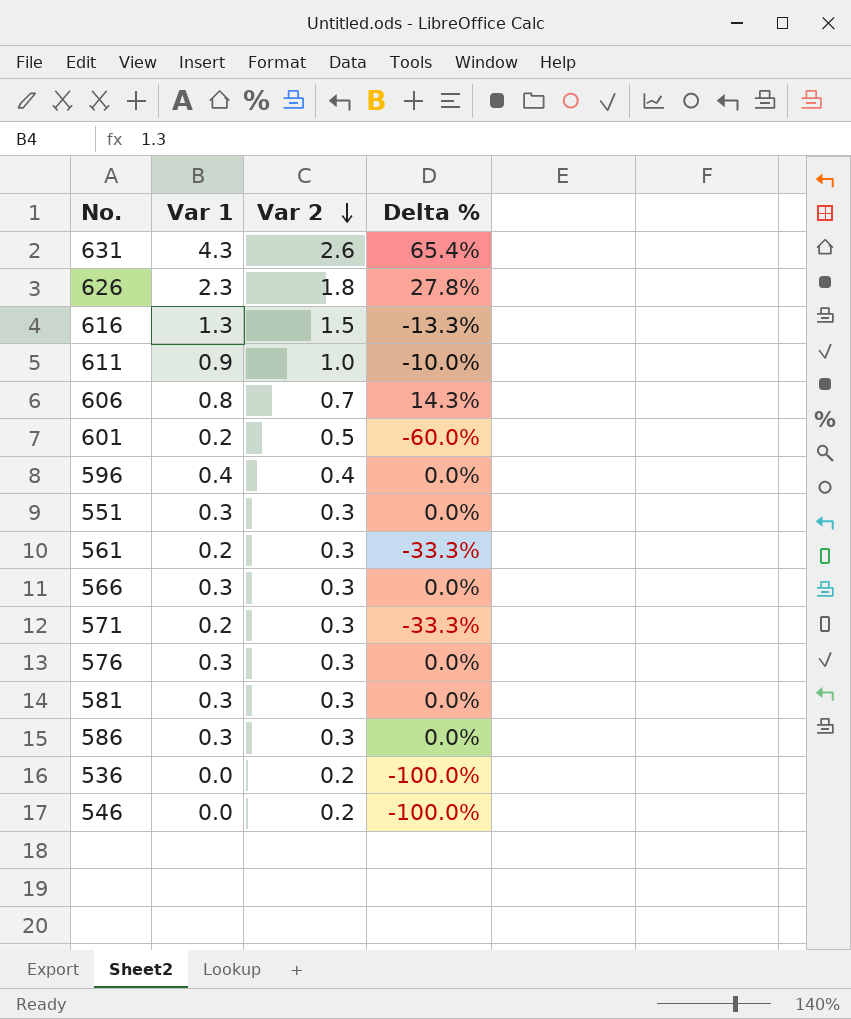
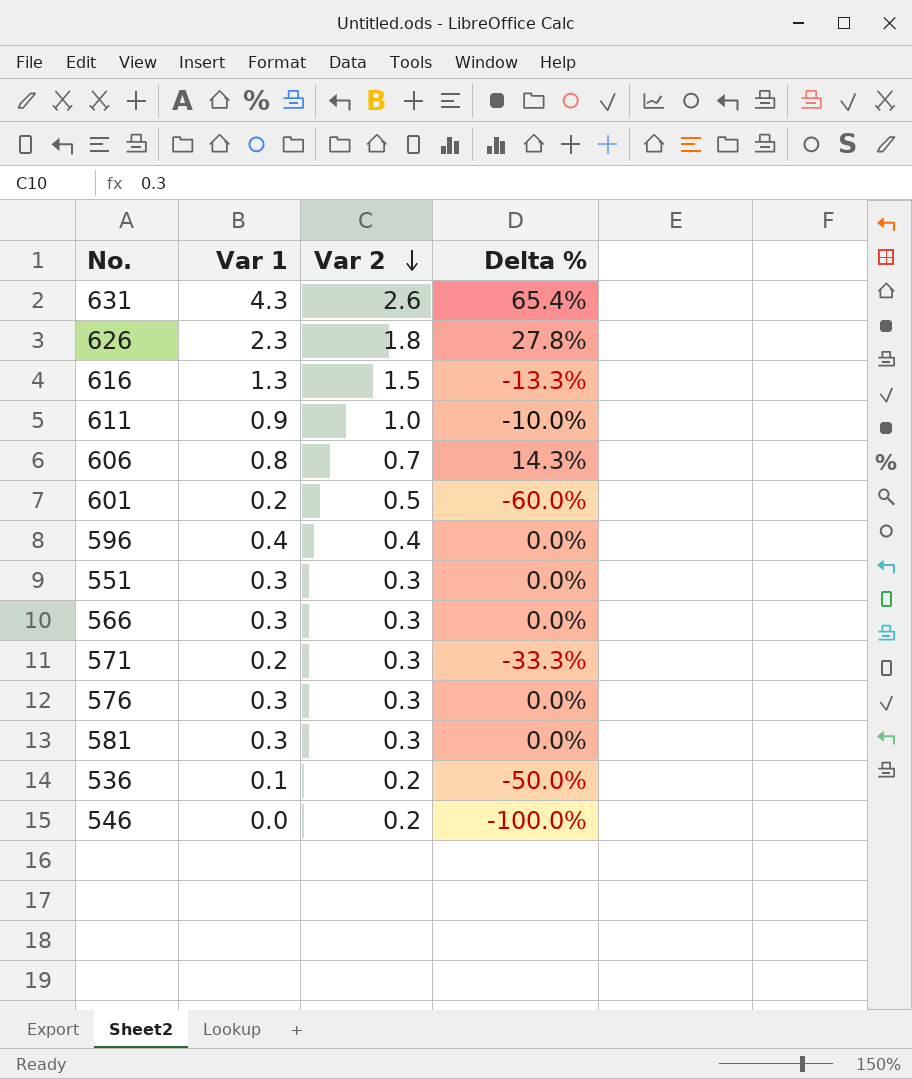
row 561: 0.2 | 0.3 | -33.3% -> none
row 586: 0.3 | 0.3 | 0.0% -> none
536 | Var 1: 0.0 -> 0.1
536 | Delta %: -100.0% -> -50.0%

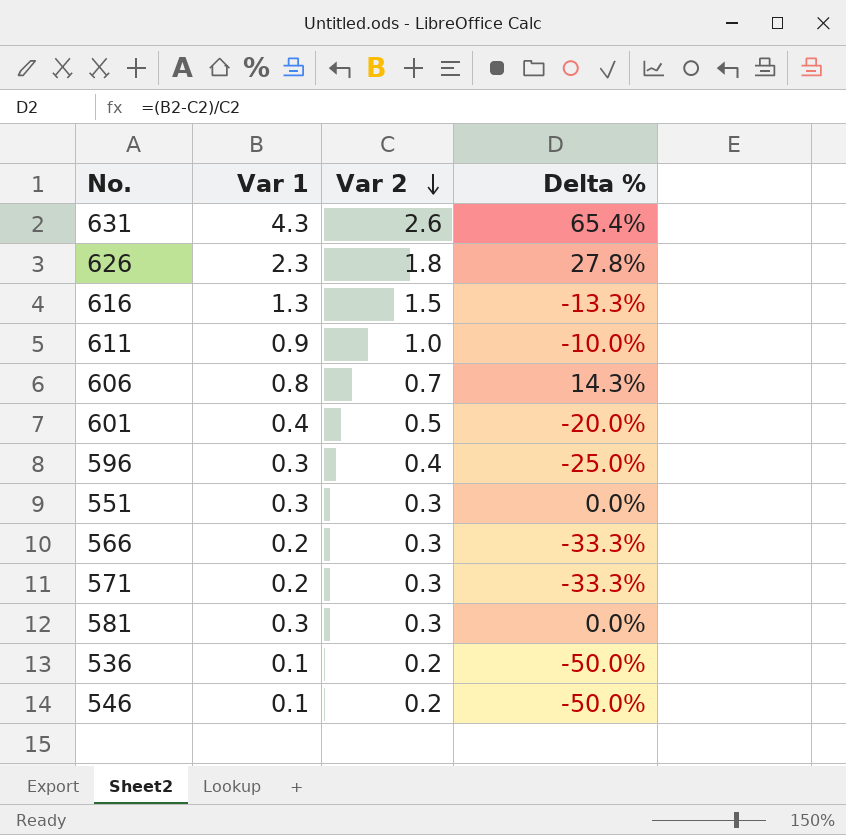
row 576: 0.3 | 0.3 | 0.0% -> none
601 | Var 1: 0.2 -> 0.4
601 | Delta %: -60.0% -> -20.0%
596 | Var 1: 0.4 -> 0.3
596 | Delta %: 0.0% -> -25.0%
566 | Var 1: 0.3 -> 0.2
566 | Delta %: 0.0% -> -33.3%
546 | Var 1: 0.0 -> 0.1
546 | Delta %: -100.0% -> -50.0%

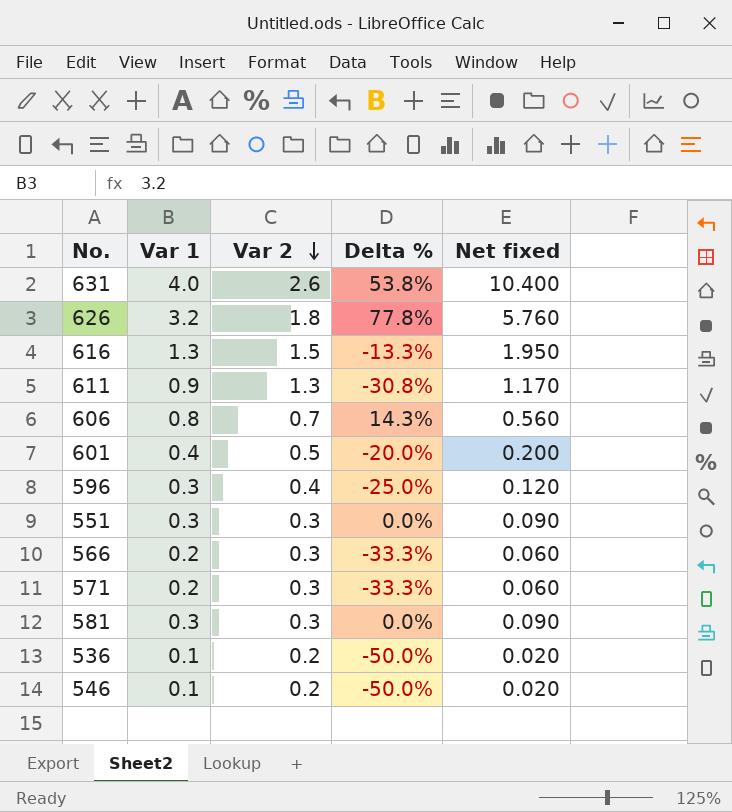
column Net fixed | formula: none -> [Var 1] * [Var 2]
631 | Var 1: 4.3 -> 4.0
631 | Delta %: 65.4% -> 53.8%
626 | Var 1: 2.3 -> 3.2
626 | Delta %: 27.8% -> 77.8%
611 | Var 2: 1.0 -> 1.3
611 | Delta %: -10.0% -> -30.8%

